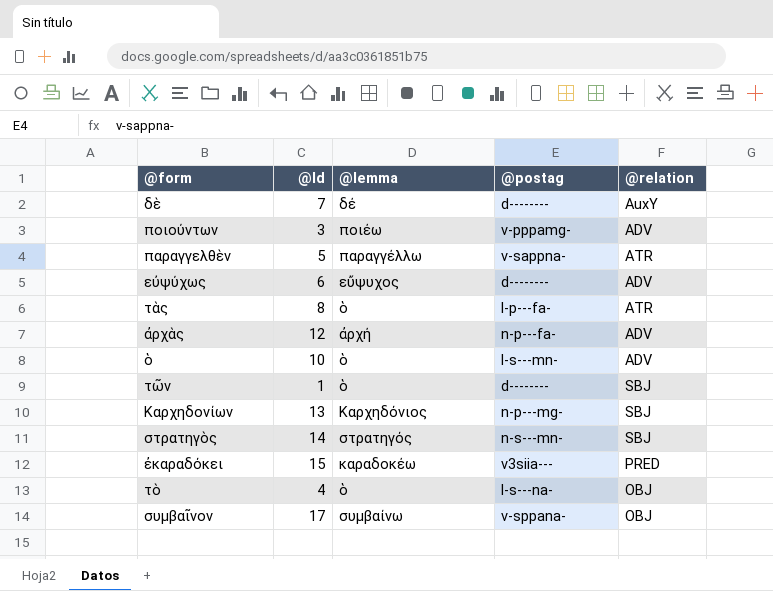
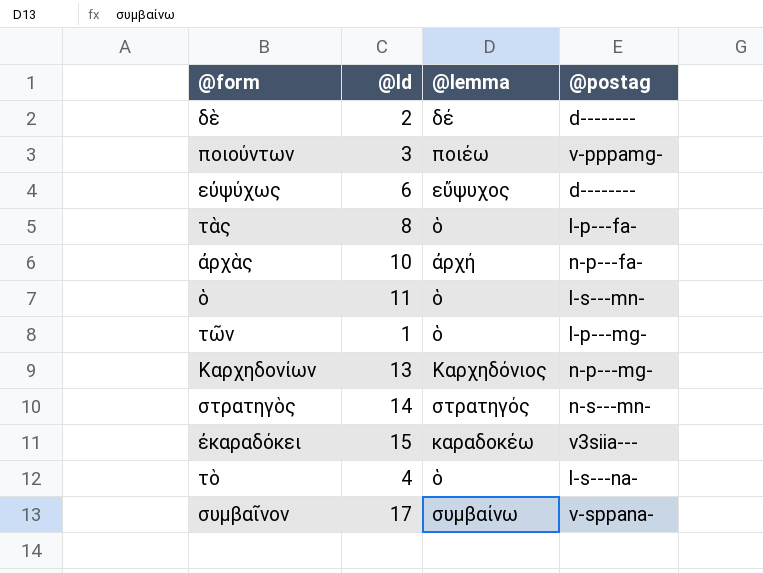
column @relation | position: 5 -> none
row παραγγελθὲν: 5 | παραγγέλλω | v-sappna- | ATR -> none
δὲ | @Id: 7 -> 2
ἀρχὰς | @Id: 12 -> 10
ὁ | @Id: 10 -> 11
τῶν | @postag: d-------- -> l-p---mg-

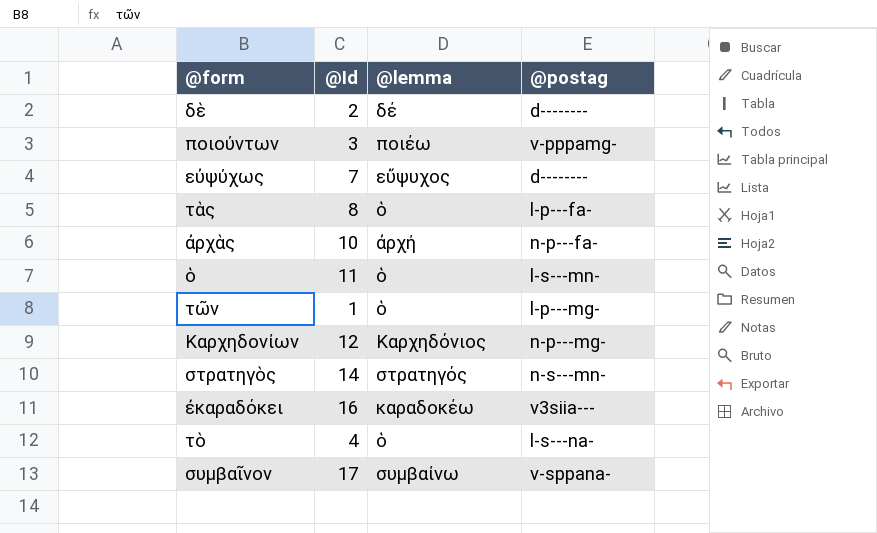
εὐψύχως | @Id: 6 -> 7
Καρχηδονίων | @Id: 13 -> 12
ἐκαραδόκει | @Id: 15 -> 16

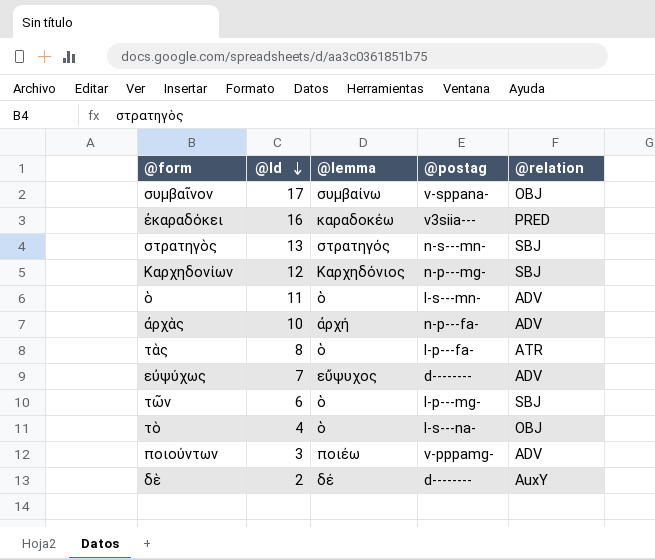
row order: none -> @Id descending
column @relation | position: none -> 5
στρατηγὸς | @Id: 14 -> 13
τῶν | @Id: 1 -> 6

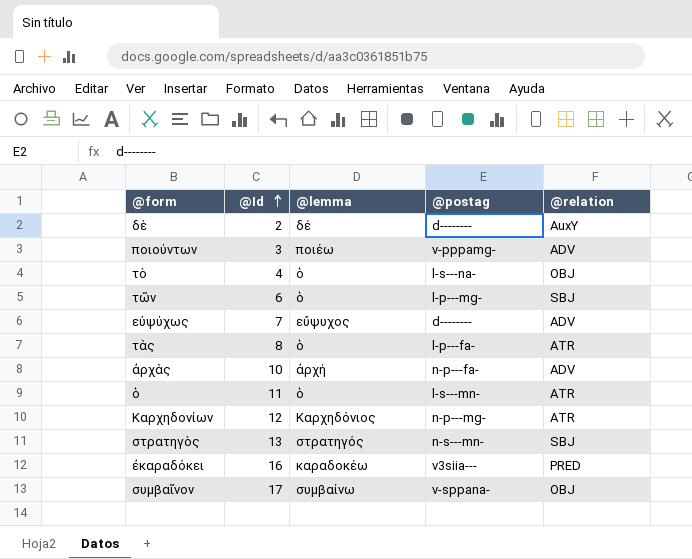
row order: @Id descending -> @Id ascending
ὁ | @relation: ADV -> ATR
Καρχηδονίων | @relation: SBJ -> ATR

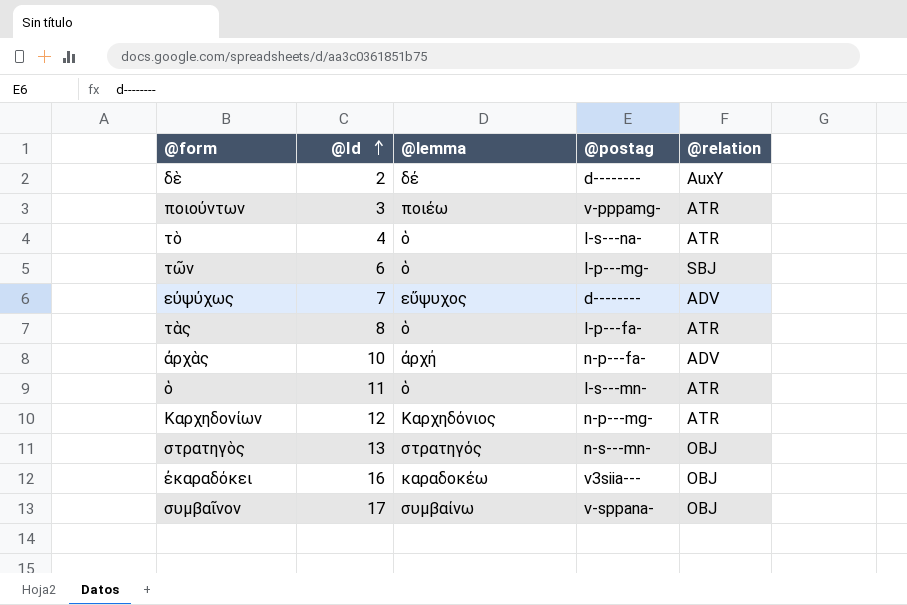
ποιούντων | @relation: ADV -> ATR
τὸ | @relation: OBJ -> ATR
στρατηγὸς | @relation: SBJ -> OBJ
ἐκαραδόκει | @relation: PRED -> OBJ

